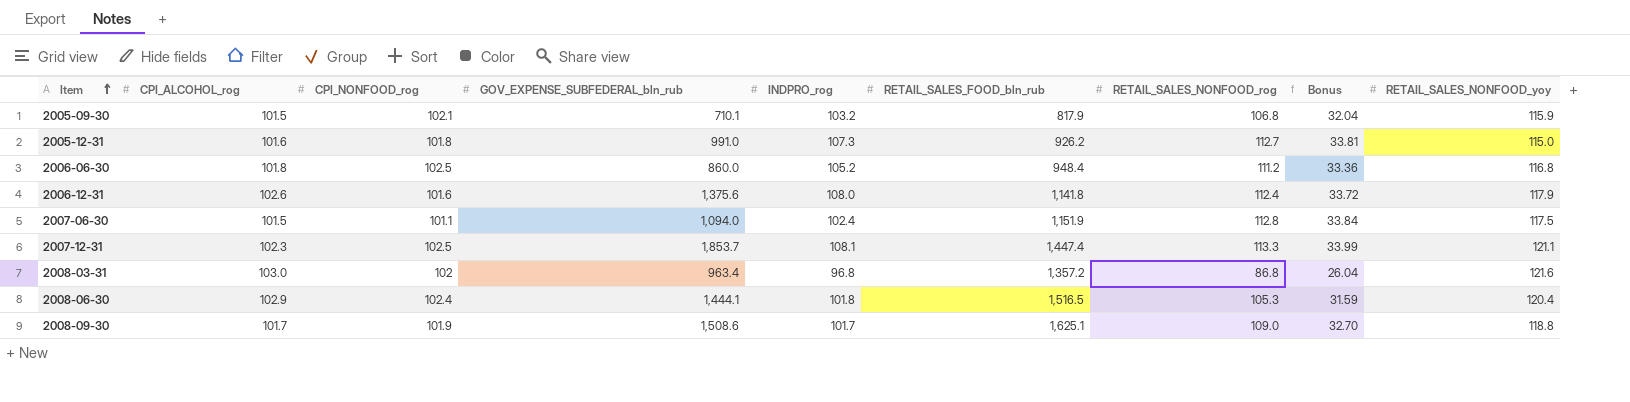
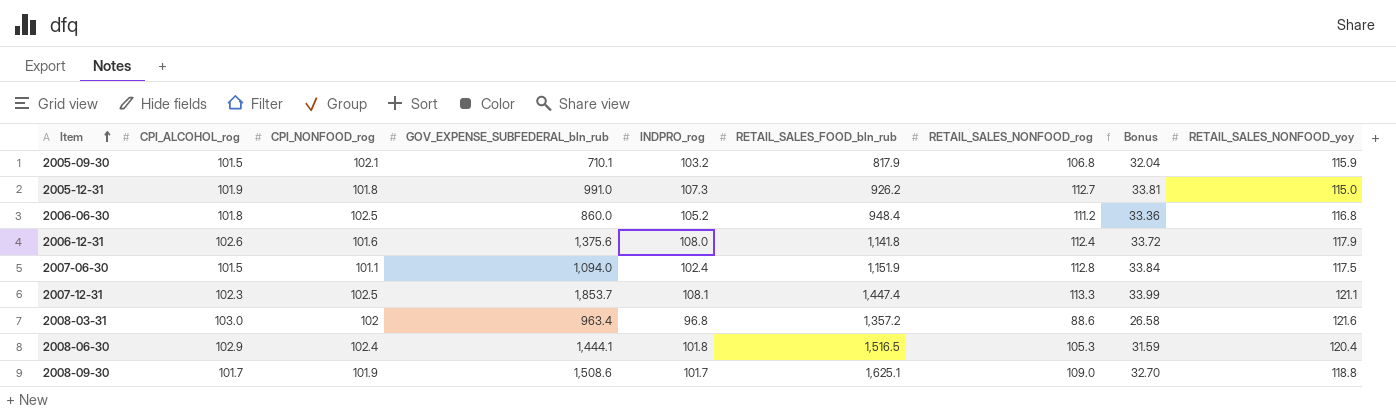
2005-12-31 | CPI_ALCOHOL_rog: 101.6 -> 101.9
2008-03-31 | RETAIL_SALES_NONFOOD_rog: 86.8 -> 88.6
2008-03-31 | Bonus: 26.04 -> 26.58

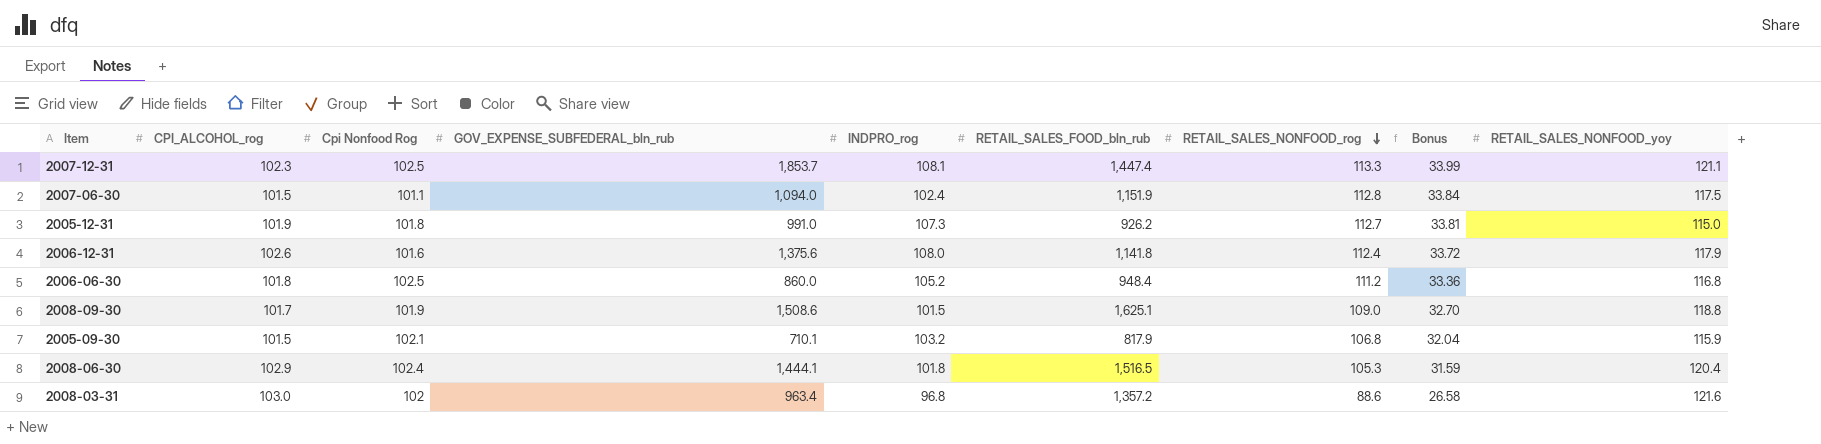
row order: Item ascending -> RETAIL_SALES_NONFOOD_rog descending
column name: CPI_NONFOOD_rog -> Cpi Nonfood Rog
2008-09-30 | INDPRO_rog: 101.7 -> 101.5

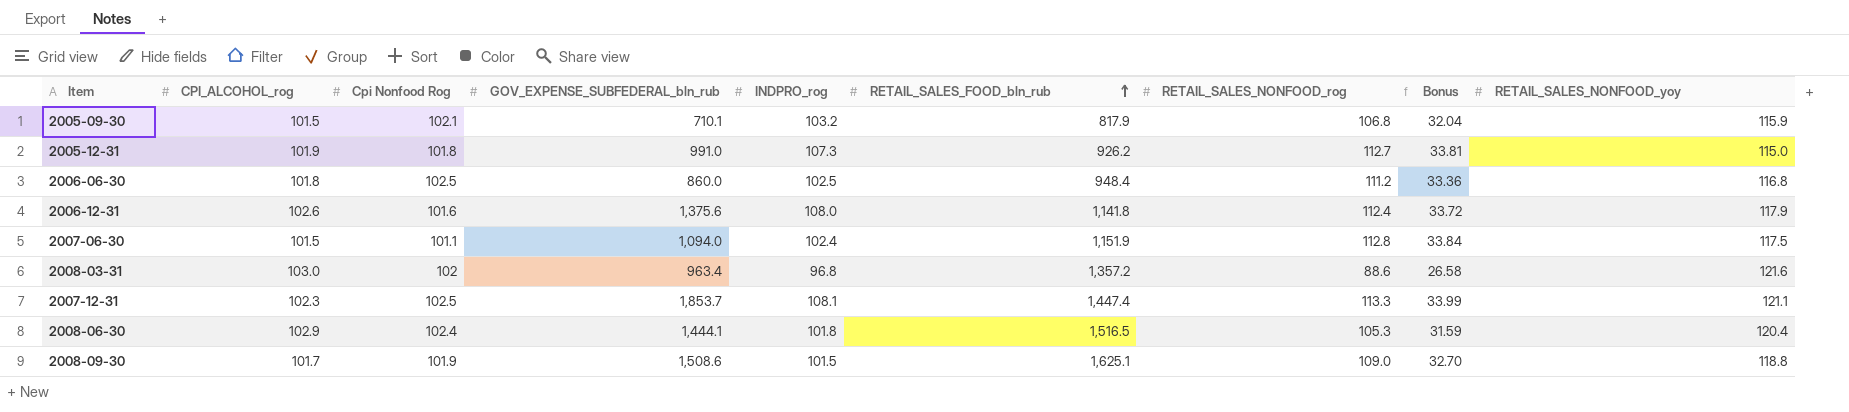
row order: RETAIL_SALES_NONFOOD_rog descending -> RETAIL_SALES_FOOD_bln_rub ascending
2006-06-30 | INDPRO_rog: 105.2 -> 102.5

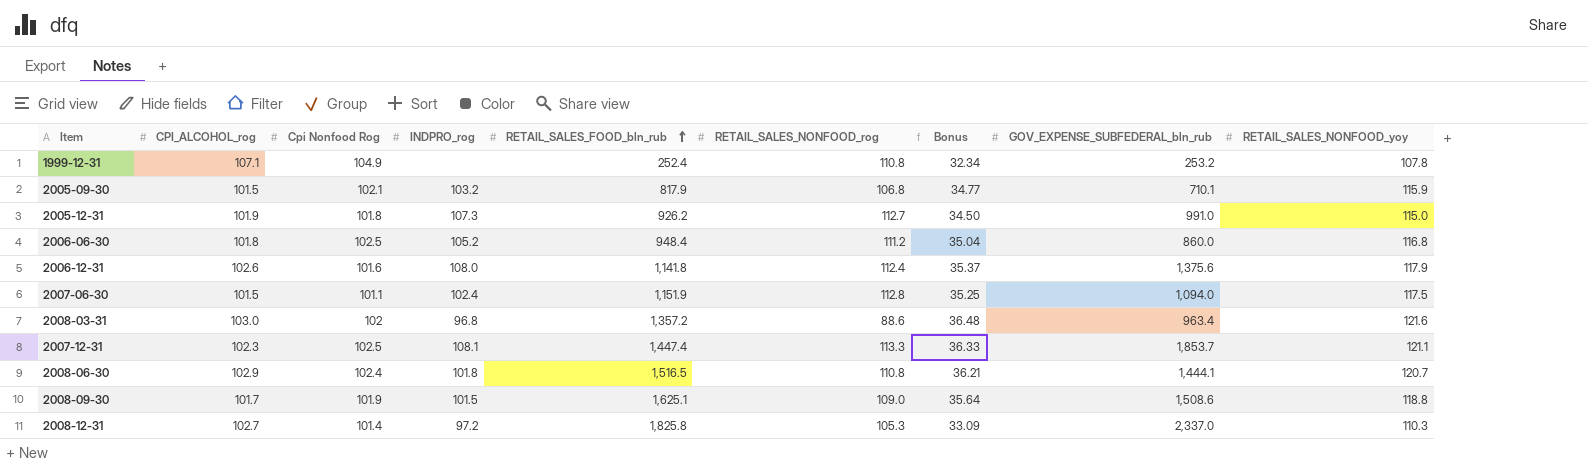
column Bonus | formula: [RETAIL_SALES_NONFOOD_rog] * 0.3 -> [RETAIL_SALES_NONFOOD_yoy] * 0.3
column GOV_EXPENSE_SUBFEDERAL_bln_rub | position: 4 -> 8
row 1999-12-31: none -> 107.1 | 104.9 | none | 252.4 | 110.8 | 32.34 | 253.2 | 107.8
2006-06-30 | INDPRO_rog: 102.5 -> 105.2
2008-06-30 | RETAIL_SALES_NONFOOD_rog: 105.3 -> 110.8
2008-06-30 | RETAIL_SALES_NONFOOD_yoy: 120.4 -> 120.7
row 2008-12-31: none -> 102.7 | 101.4 | 97.2 | 1,825.8 | 105.3 | 33.09 | 2,337.0 | 110.3

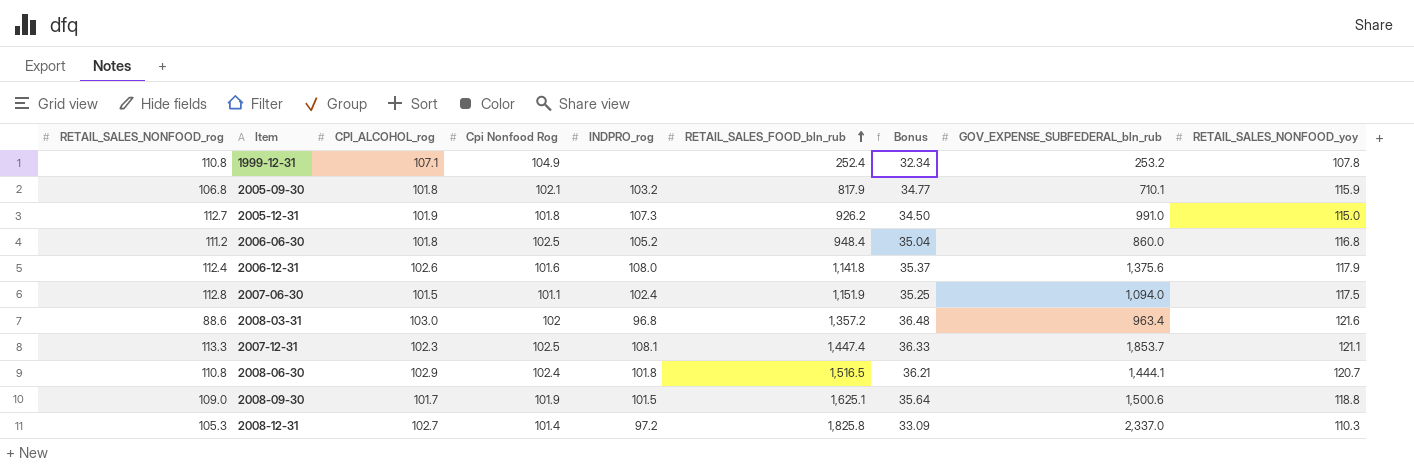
column RETAIL_SALES_NONFOOD_rog | position: 6 -> 1
2005-09-30 | CPI_ALCOHOL_rog: 101.5 -> 101.8
2008-09-30 | GOV_EXPENSE_SUBFEDERAL_bln_rub: 1,508.6 -> 1,500.6

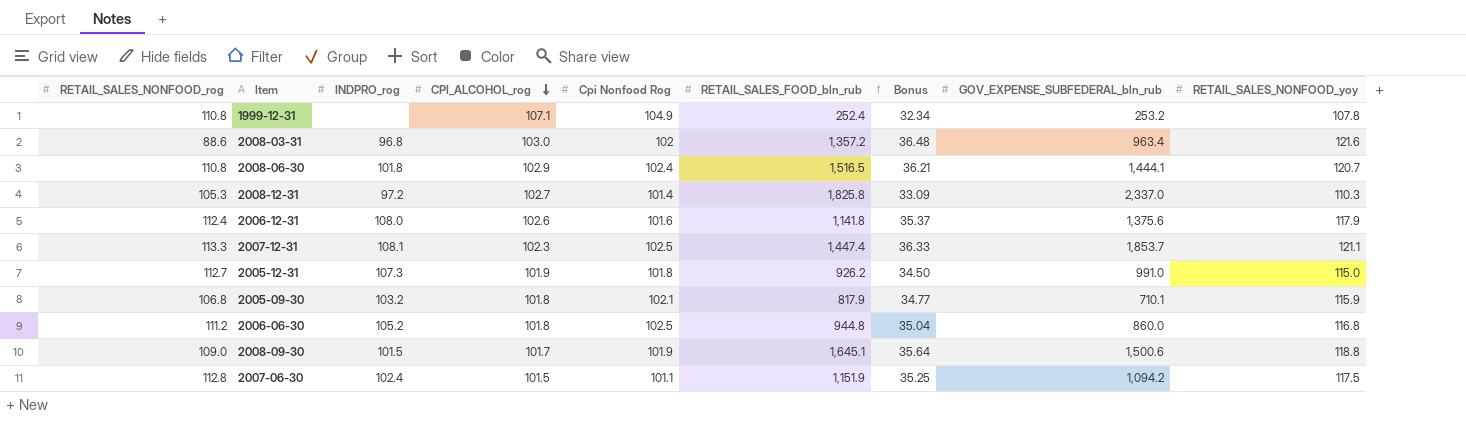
row order: RETAIL_SALES_FOOD_bln_rub ascending -> CPI_ALCOHOL_rog descending
column INDPRO_rog | position: 5 -> 3
2006-06-30 | RETAIL_SALES_FOOD_bln_rub: 948.4 -> 944.8
2008-09-30 | RETAIL_SALES_FOOD_bln_rub: 1,625.1 -> 1,645.1
2007-06-30 | GOV_EXPENSE_SUBFEDERAL_bln_rub: 1,094.0 -> 1,094.2

